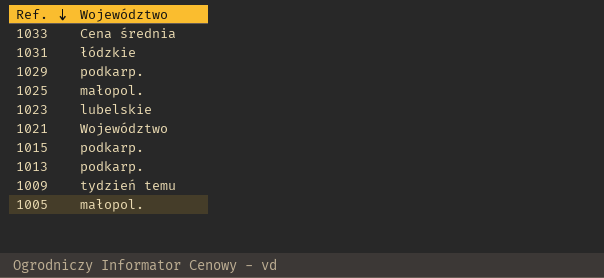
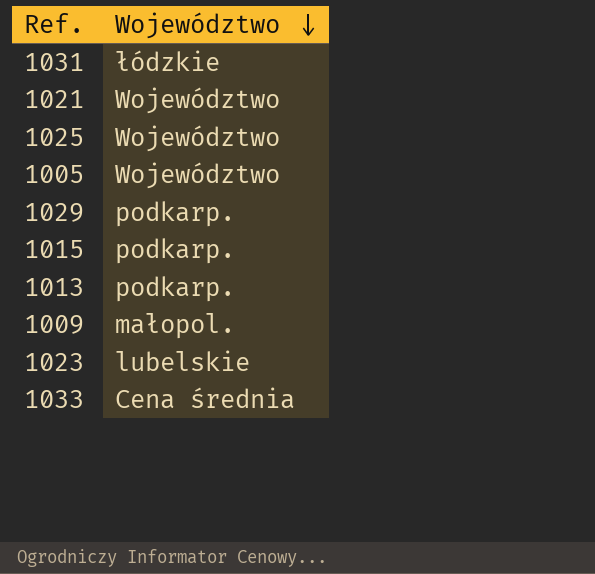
row order: Ref. descending -> Województwo descending
1025 | Województwo: małopol. -> Województwo
1005 | Województwo: małopol. -> Województwo
1009 | Województwo: tydzień temu -> małopol.

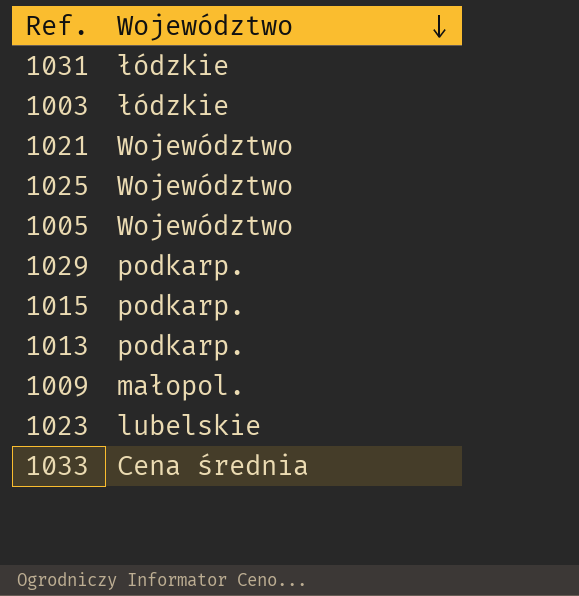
row 1003: none -> łódzkie

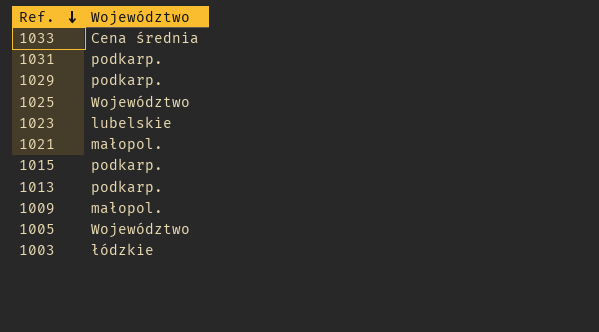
row order: Województwo descending -> Ref. descending
1031 | Województwo: łódzkie -> podkarp.
1021 | Województwo: Województwo -> małopol.

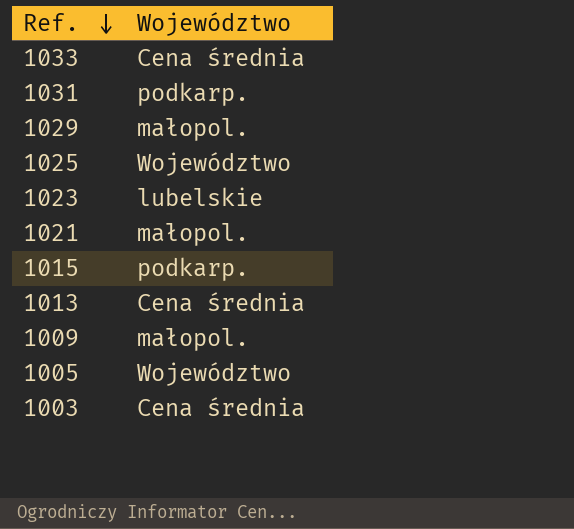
1029 | Województwo: podkarp. -> małopol.
1013 | Województwo: podkarp. -> Cena średnia
1003 | Województwo: łódzkie -> Cena średnia

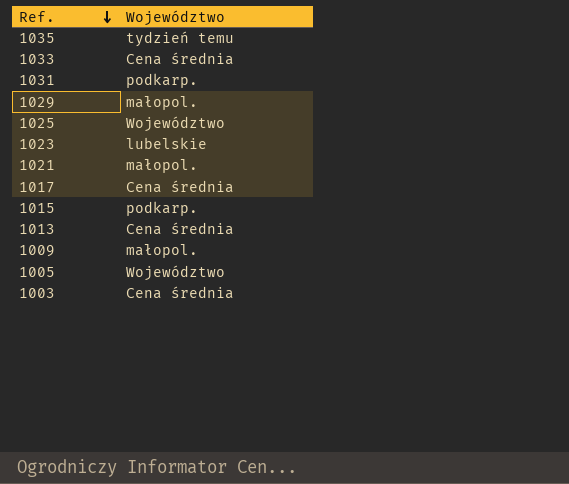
row 1035: none -> tydzień temu
row 1017: none -> Cena średnia

